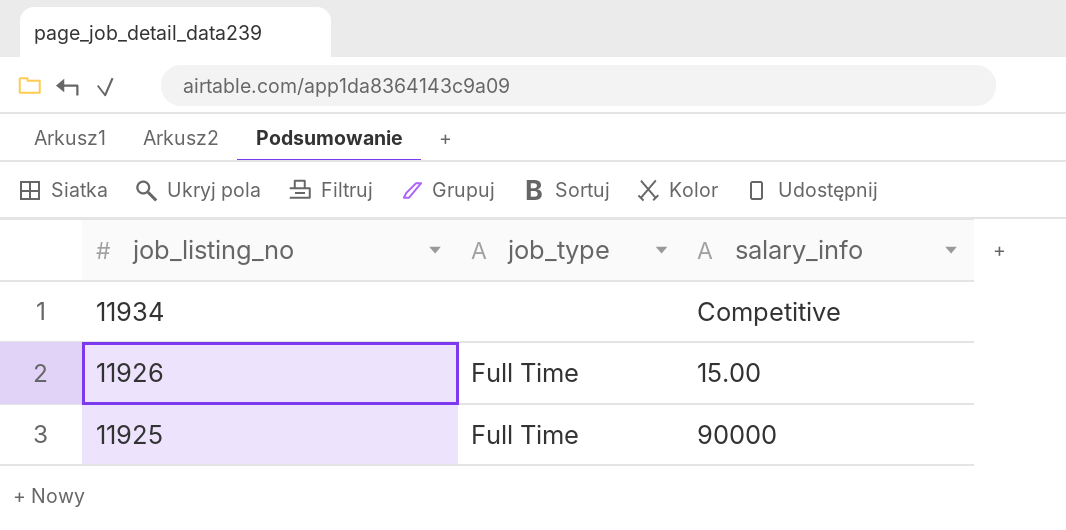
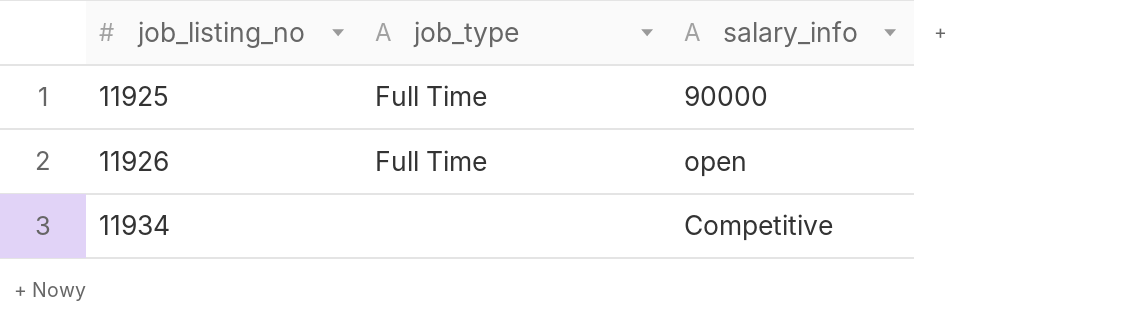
row order: job_listing_no descending -> job_listing_no ascending
11926 | salary_info: 15.00 -> open

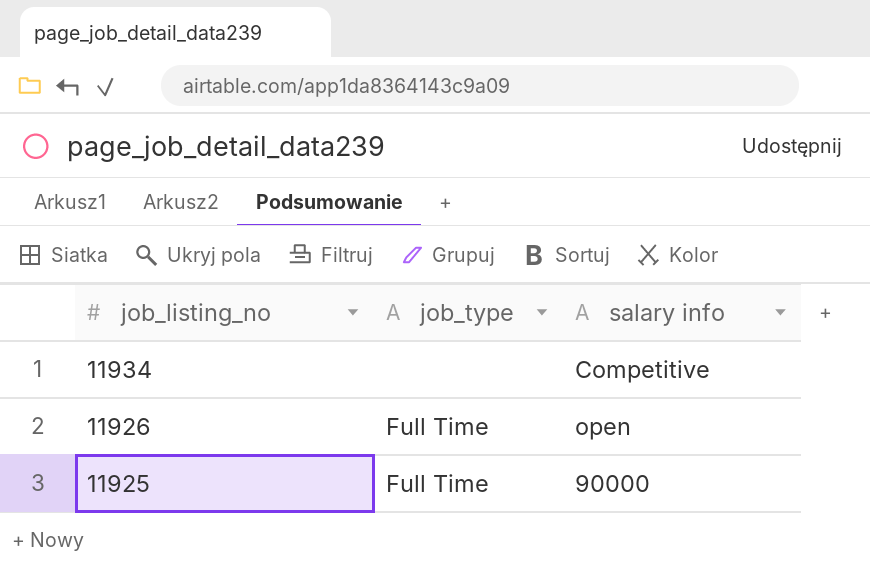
row order: job_listing_no ascending -> job_listing_no descending
column name: salary_info -> salary info

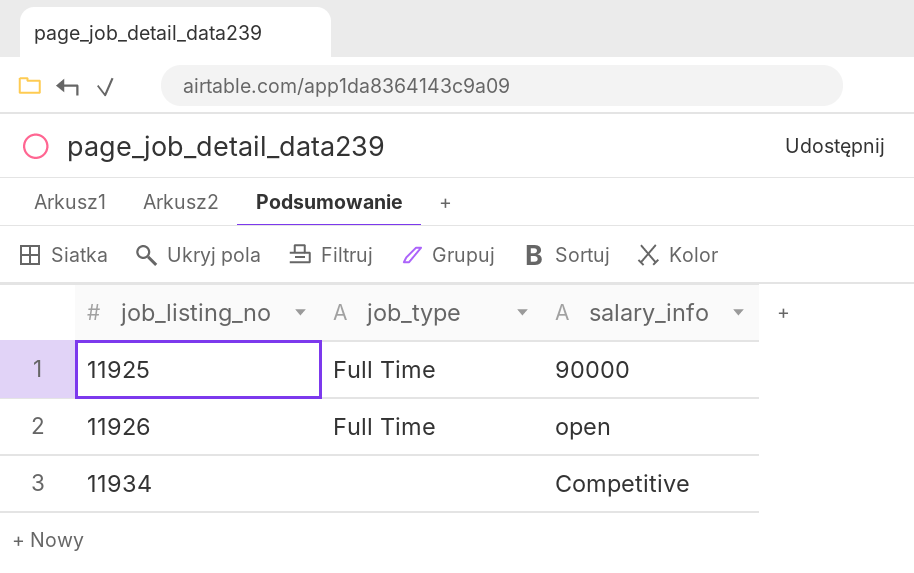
row order: job_listing_no descending -> job_listing_no ascending
column name: salary info -> salary_info

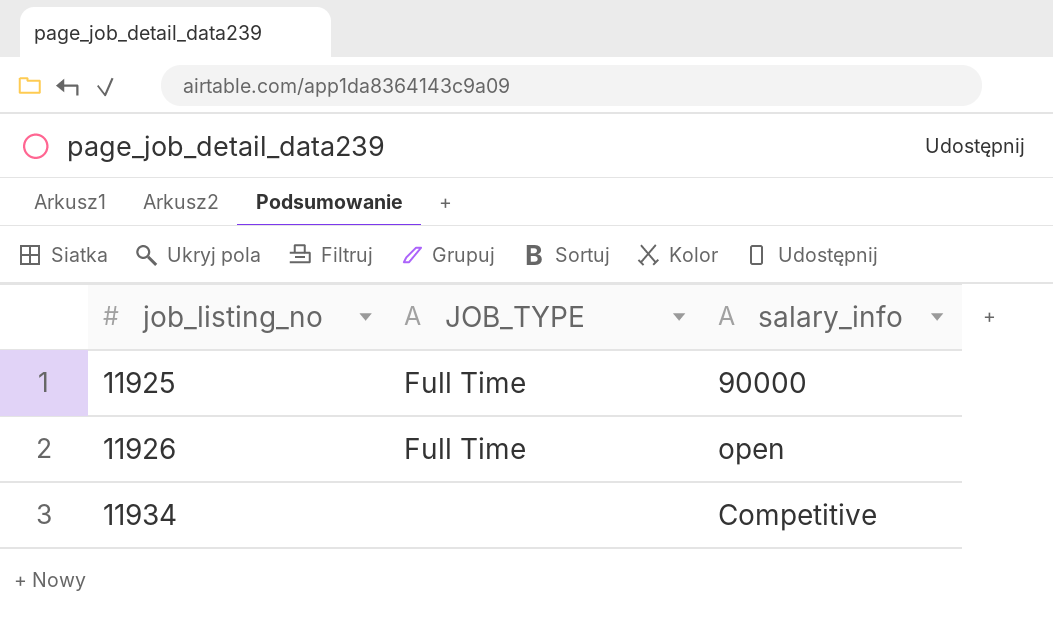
column name: job_type -> JOB_TYPE

